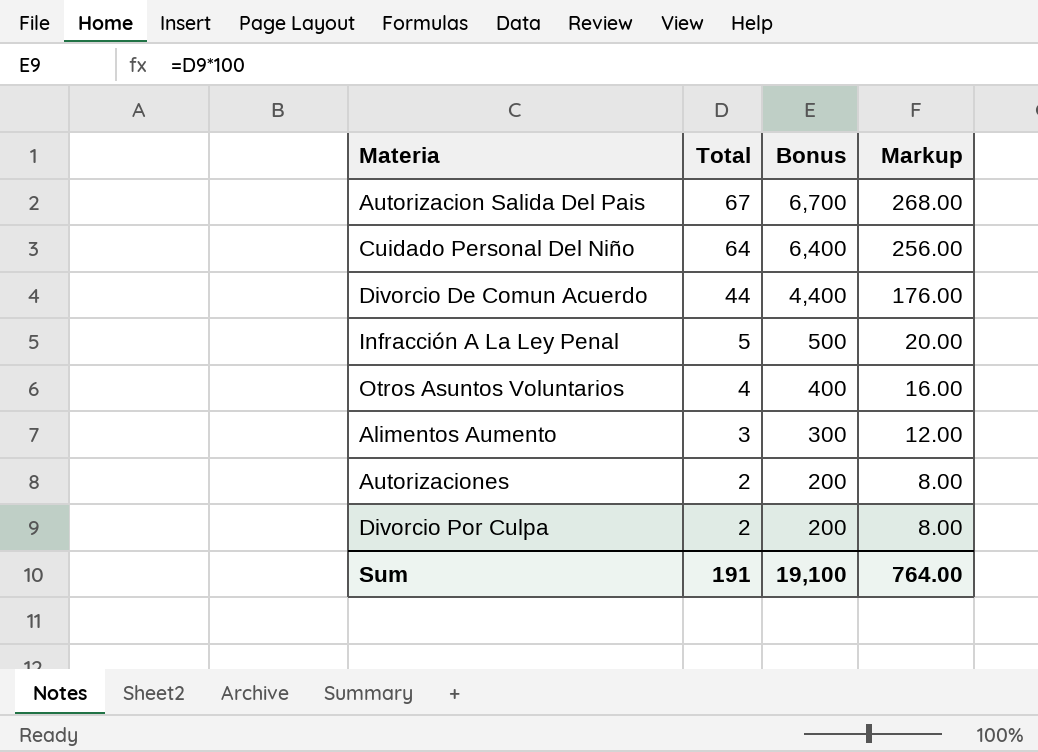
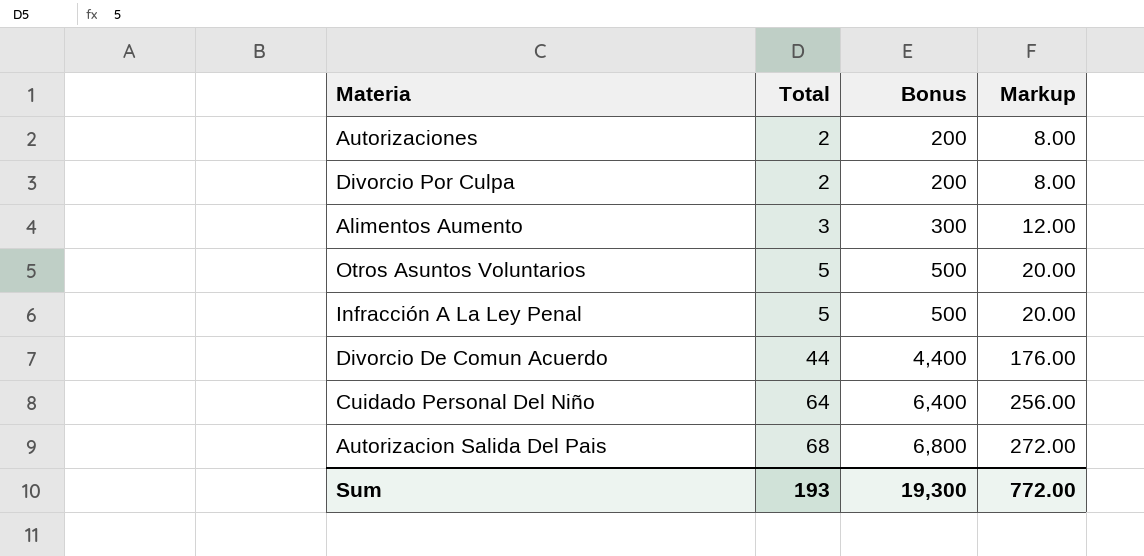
row order: Total descending -> Total ascending
Otros Asuntos Voluntarios | Total: 4 -> 5
Otros Asuntos Voluntarios | Bonus: 400 -> 500
Otros Asuntos Voluntarios | Markup: 16.00 -> 20.00
Autorizacion Salida Del Pais | Total: 67 -> 68
Autorizacion Salida Del Pais | Bonus: 6,700 -> 6,800
Autorizacion Salida Del Pais | Markup: 268.00 -> 272.00
Sum | Total: 191 -> 193
Sum | Bonus: 19,100 -> 19,300
Sum | Markup: 764.00 -> 772.00

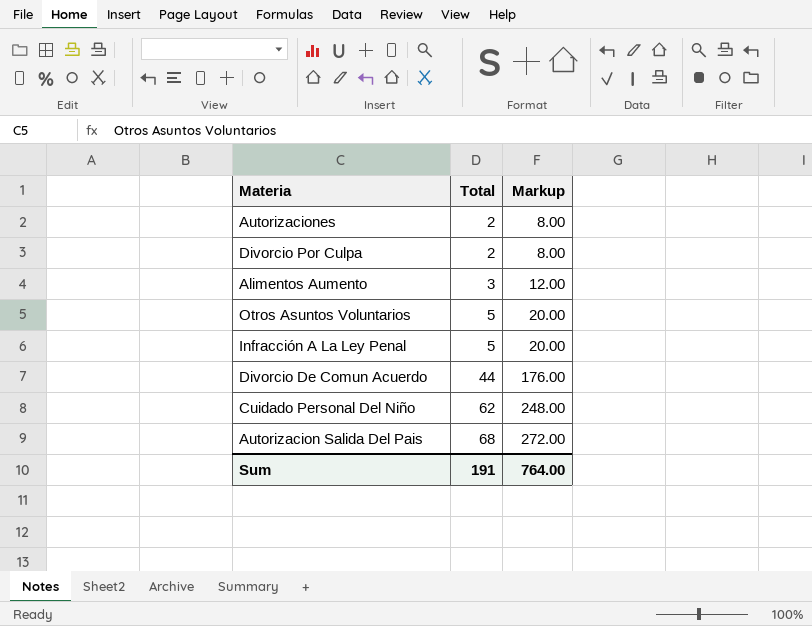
column Bonus | formula: [Total] * 100 -> none
Cuidado Personal Del Niño | Total: 64 -> 62
Cuidado Personal Del Niño | Markup: 256.00 -> 248.00
Sum | Total: 193 -> 191
Sum | Markup: 772.00 -> 764.00

